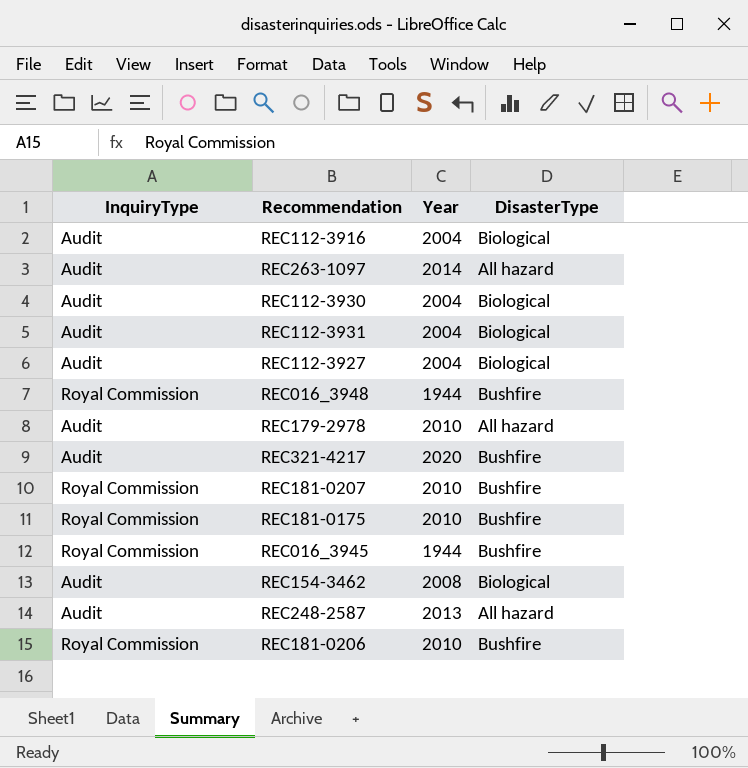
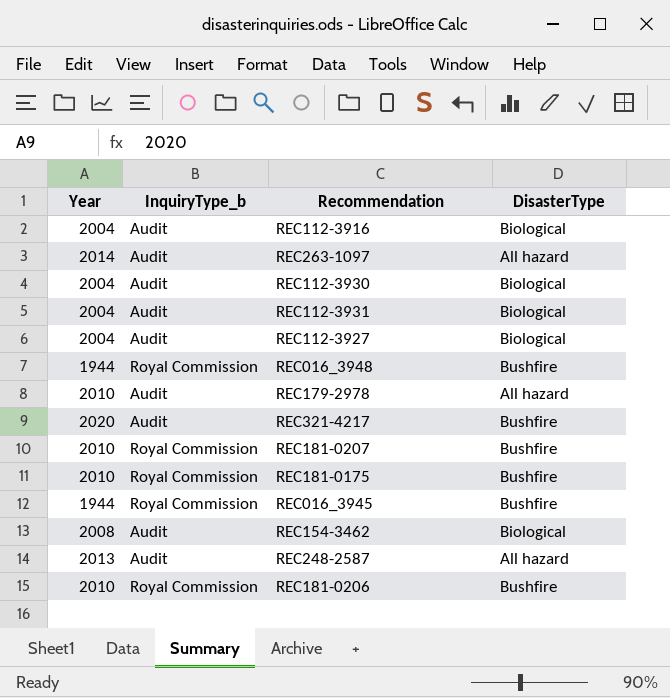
column Year | position: 3 -> 1
column name: InquiryType -> InquiryType_b

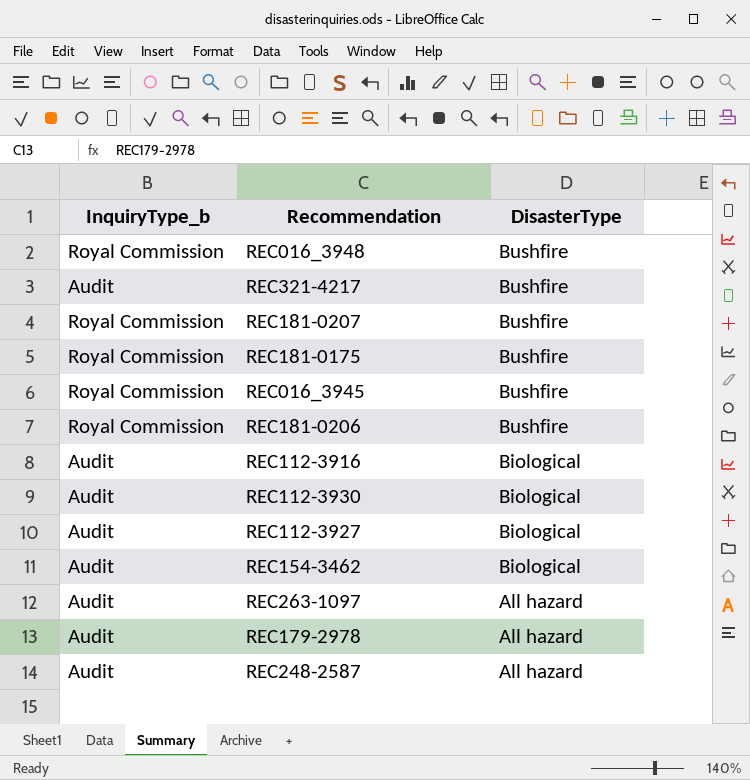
row order: none -> DisasterType descending
column Year | position: 1 -> none
row REC112-3931: 2004 | Audit | Biological -> none

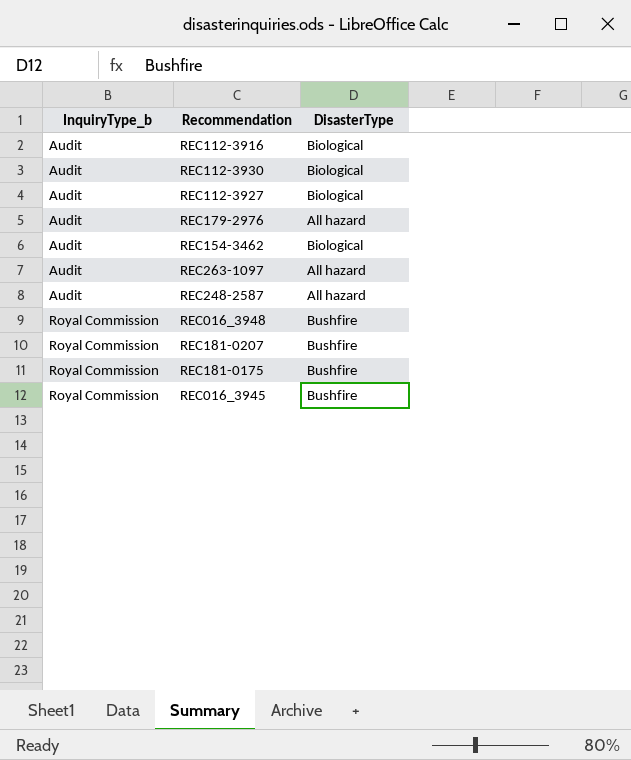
row order: DisasterType descending -> InquiryType_b ascending
row REC321-4217: Audit | Bushfire -> none
row REC181-0206: Royal Commission | Bushfire -> none
row REC179-2978: Audit | All hazard -> none
row REC179-2976: none -> Audit | All hazard

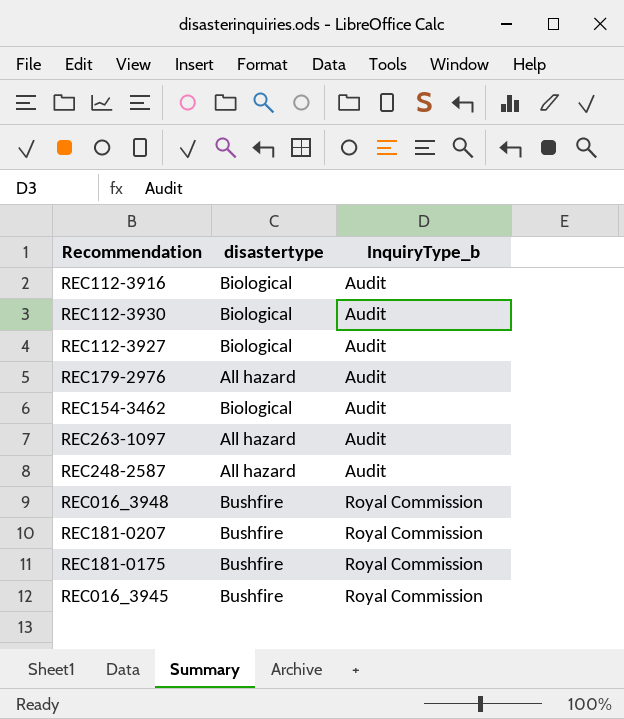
column name: DisasterType -> disastertype
column InquiryType_b | position: 1 -> 3

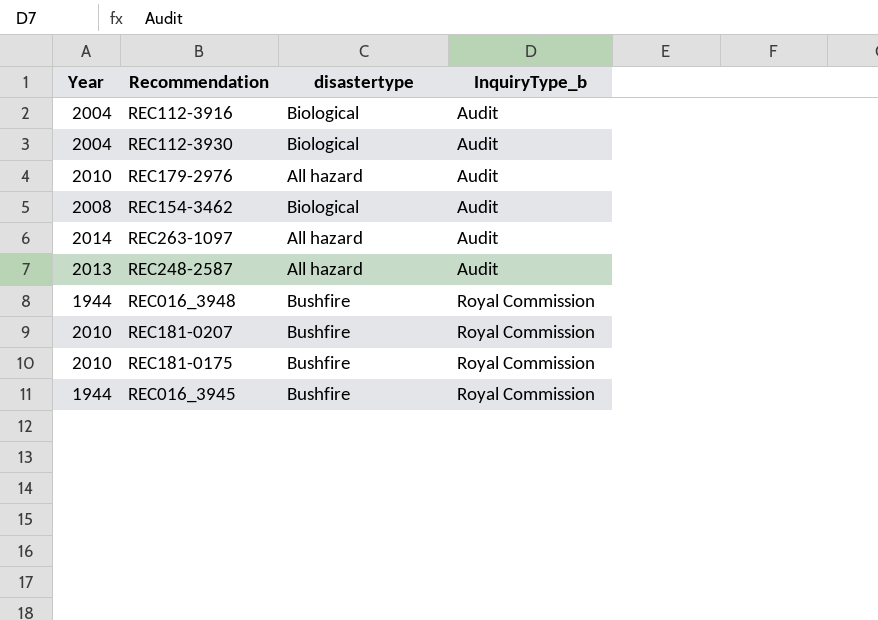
column Year | position: none -> 1
row REC112-3927: Biological | Audit -> none

